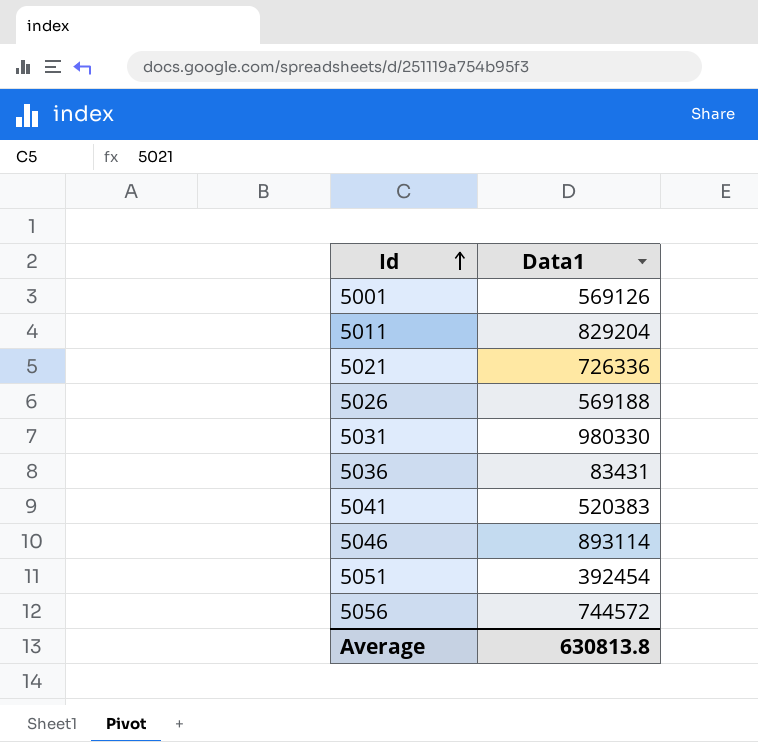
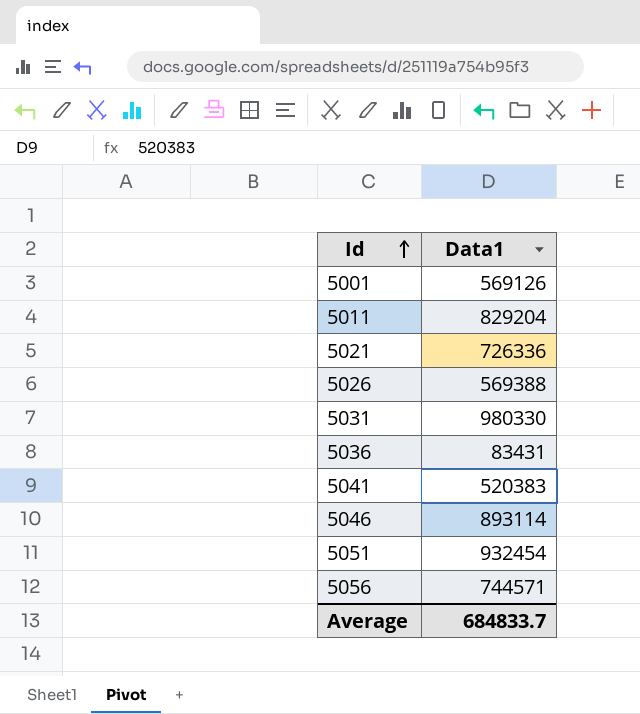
5026 | Data1: 569188 -> 569388
5051 | Data1: 392454 -> 932454
5056 | Data1: 744572 -> 744571
Average | Data1: 630813.8 -> 684833.7

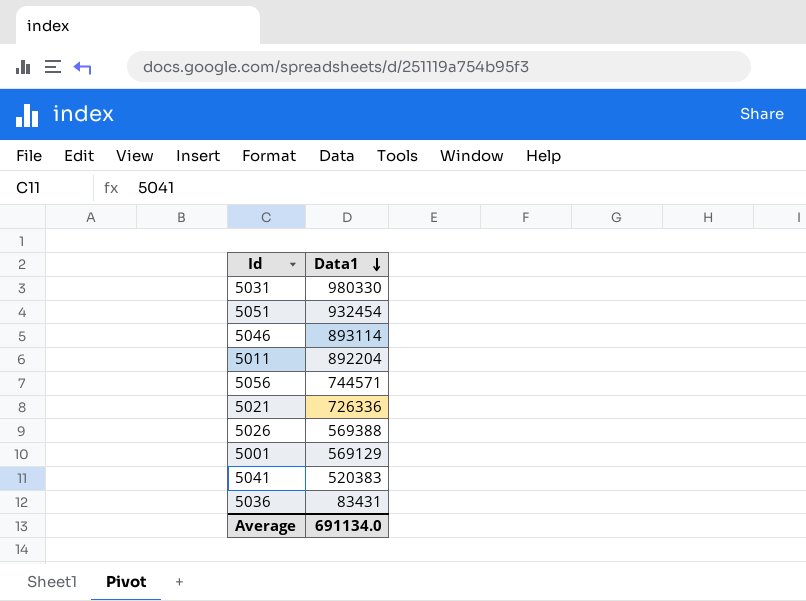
row order: Id ascending -> Data1 descending
5011 | Data1: 829204 -> 892204
5001 | Data1: 569126 -> 569129
Average | Data1: 684833.7 -> 691134.0

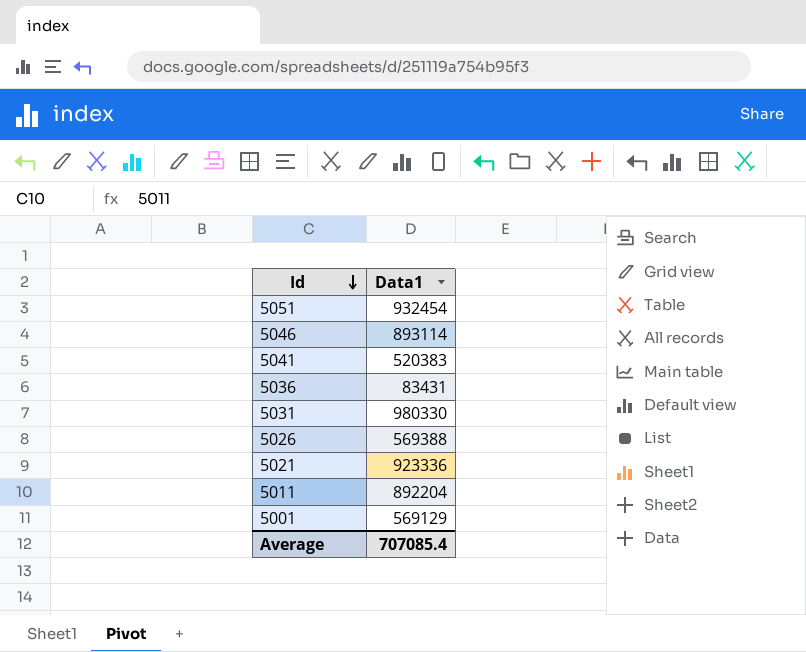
row order: Data1 descending -> Id descending
row 5056: 744571 -> none
5021 | Data1: 726336 -> 923336
Average | Data1: 691134.0 -> 707085.4

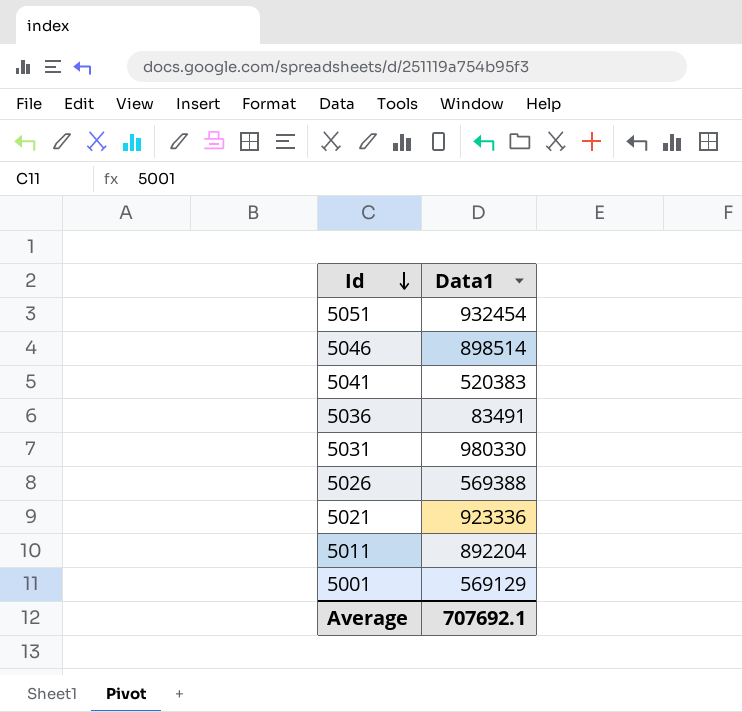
5046 | Data1: 893114 -> 898514
5036 | Data1: 83431 -> 83491
Average | Data1: 707085.4 -> 707692.1

